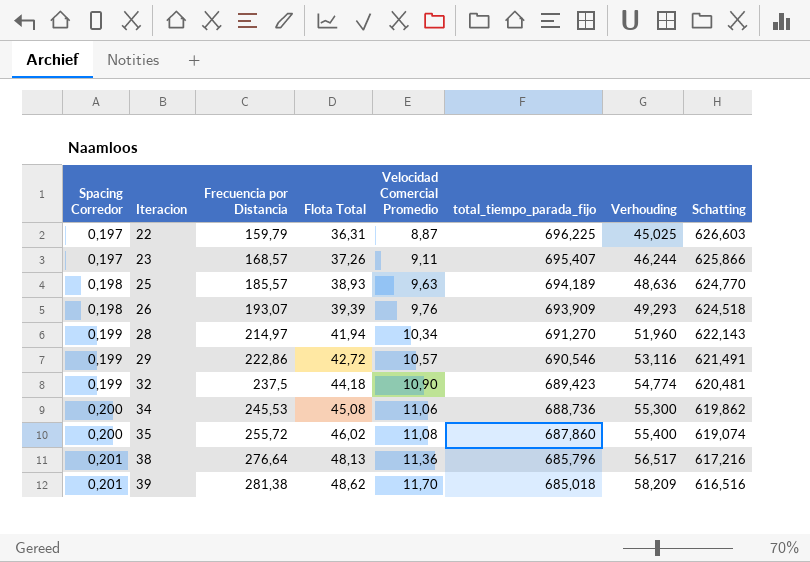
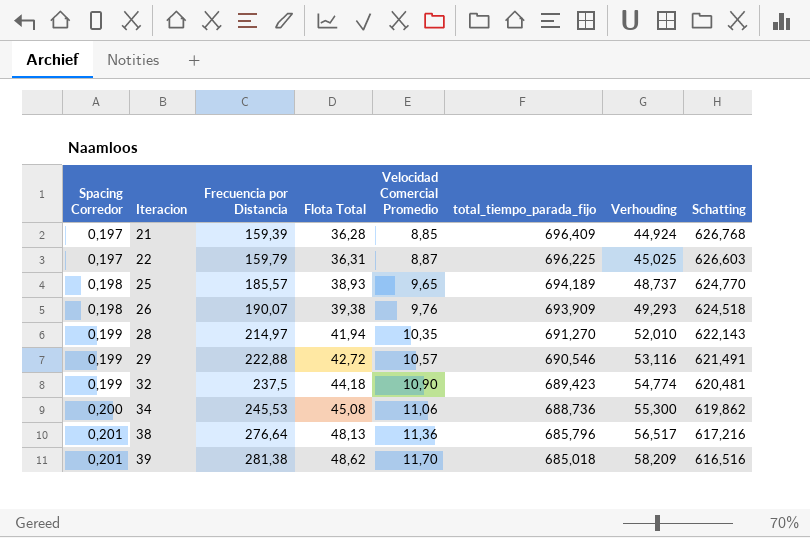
row 23: 0,197 | 168,57 | 37,26 | 9,11 | 695,407 | 46,244 | 625,866 -> none
row 35: 0,200 | 255,72 | 46,02 | 11,08 | 687,860 | 55,400 | 619,074 -> none
row 21: none -> 0,197 | 159,39 | 36,28 | 8,85 | 696,409 | 44,924 | 626,768
25 | Velocidad Comercial Promedio: 9,63 -> 9,65
25 | Verhouding: 48,636 -> 48,737
26 | Frecuencia por Distancia: 193,07 -> 190,07
26 | Flota Total: 39,39 -> 39,38
28 | Velocidad Comercial Promedio: 10,34 -> 10,35
28 | Verhouding: 51,960 -> 52,010
29 | Frecuencia por Distancia: 222,86 -> 222,88

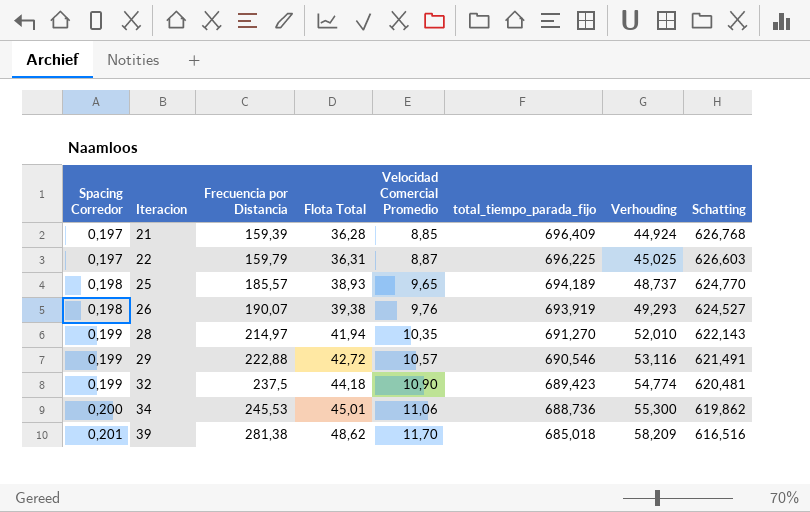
row 38: 0,201 | 276,64 | 48,13 | 11,36 | 685,796 | 56,517 | 617,216 -> none
26 | total_tiempo_parada_fijo: 693,909 -> 693,919
26 | Schatting: 624,518 -> 624,527
34 | Flota Total: 45,08 -> 45,01

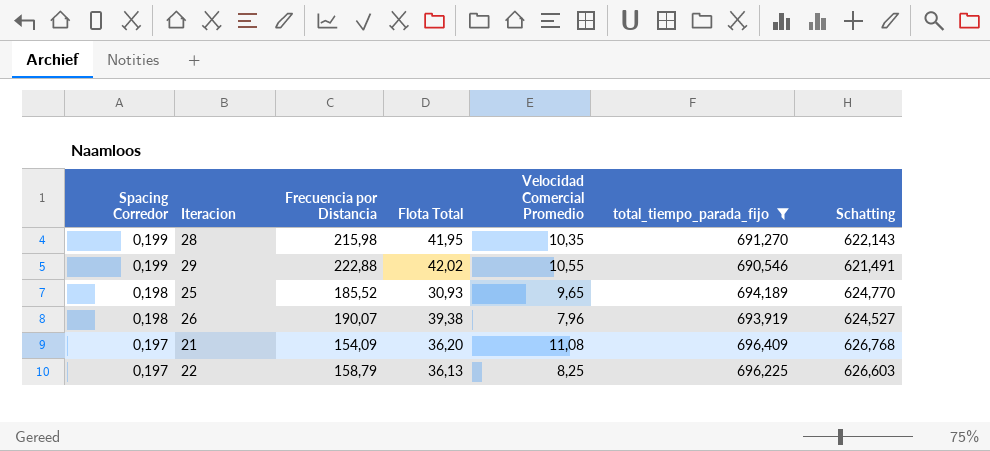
filter: none -> total_tiempo_parada_fijo >= 690,546
row order: Spacing Corredor ascending -> Spacing Corredor descending
column Verhouding | formula: [Velocidad Comercial Promedio] / [Spacing Corredor] -> none
28 | Frecuencia por Distancia: 214,97 -> 215,98
28 | Flota Total: 41,94 -> 41,95
29 | Flota Total: 42,72 -> 42,02
29 | Velocidad Comercial Promedio: 10,57 -> 10,55
25 | Frecuencia por Distancia: 185,57 -> 185,52
25 | Flota Total: 38,93 -> 30,93
26 | Velocidad Comercial Promedio: 9,76 -> 7,96
21 | Frecuencia por Distancia: 159,39 -> 154,09
21 | Flota Total: 36,28 -> 36,20
21 | Velocidad Comercial Promedio: 8,85 -> 11,08
22 | Frecuencia por Distancia: 159,79 -> 158,79
22 | Flota Total: 36,31 -> 36,13
22 | Velocidad Comercial Promedio: 8,87 -> 8,25

